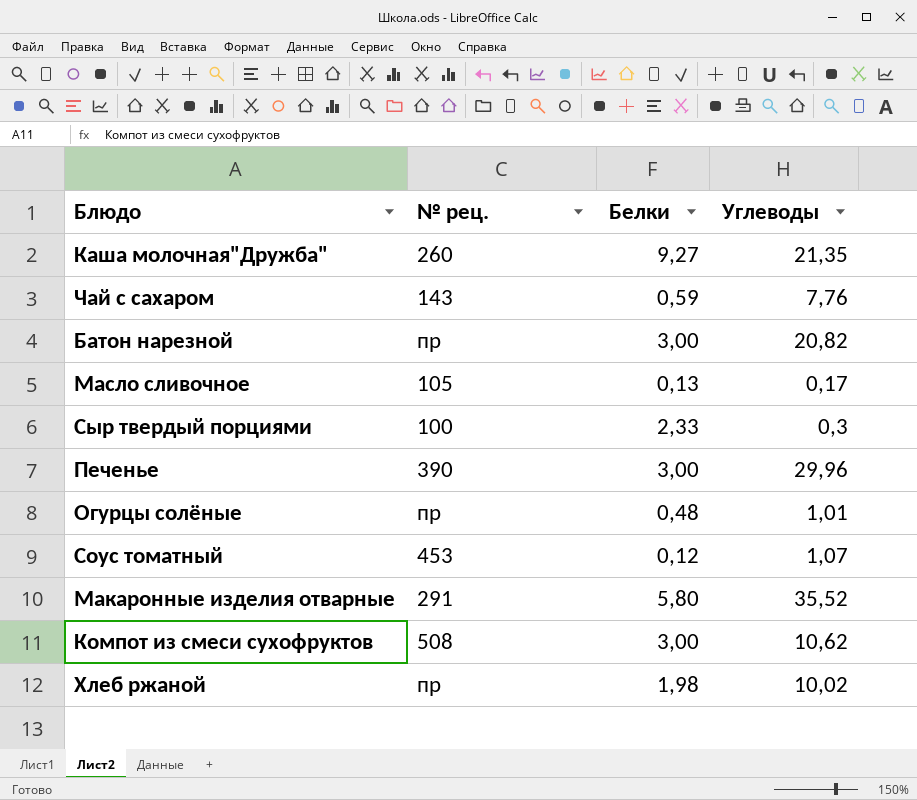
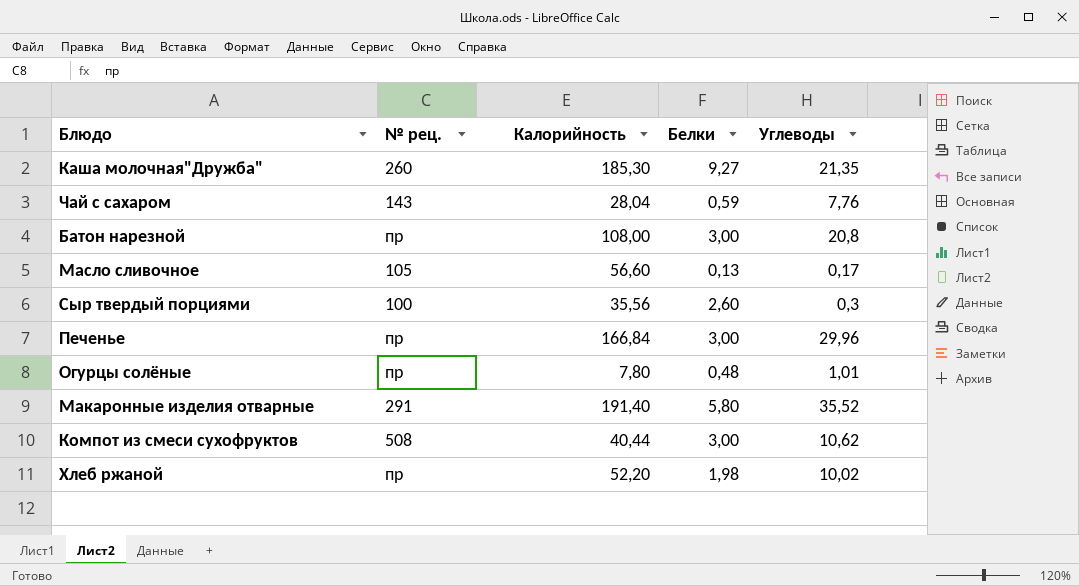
column Калорийность | position: none -> 3
row Соус томатный: 453 | 0,12 | 1,07 -> none
Батон нарезной | Углеводы: 20,82 -> 20,8
Сыр твердый порциями | Белки: 2,33 -> 2,60
Печенье | № рец.: 390 -> пр

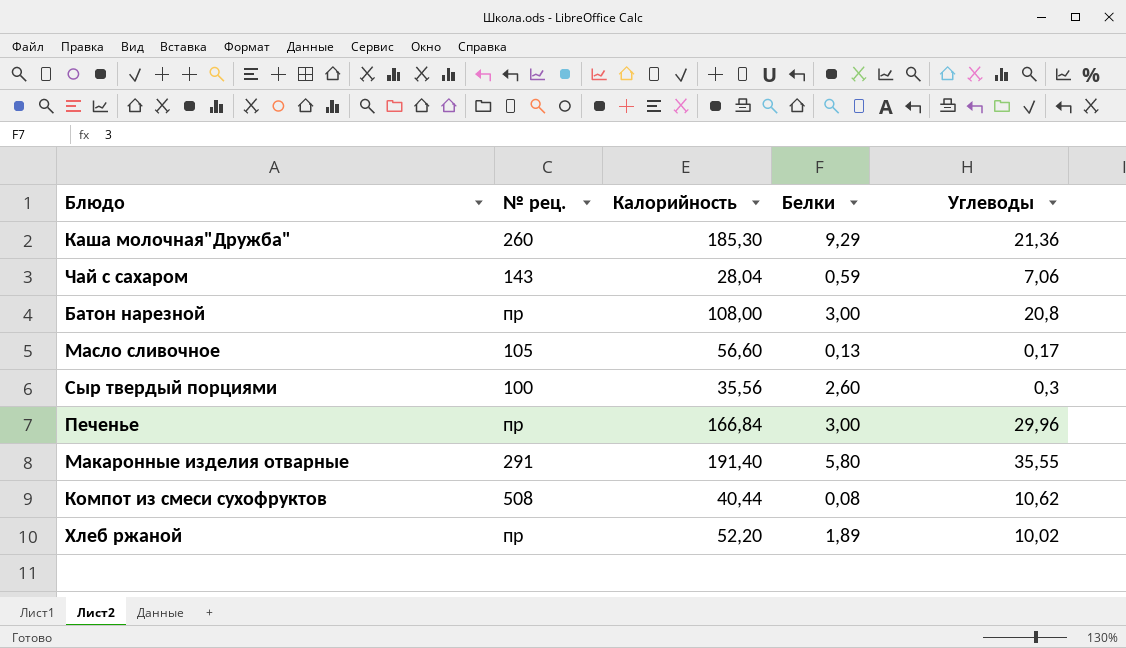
row Огурцы солёные: пр | 7,80 | 0,48 | 1,01 -> none
Каша молочная"Дружба" | Белки: 9,27 -> 9,29
Каша молочная"Дружба" | Углеводы: 21,35 -> 21,36
Чай с сахаром | Углеводы: 7,76 -> 7,06
Макаронные изделия отварные | Углеводы: 35,52 -> 35,55
Компот из смеси сухофруктов | Белки: 3,00 -> 0,08
Хлеб ржаной | Белки: 1,98 -> 1,89

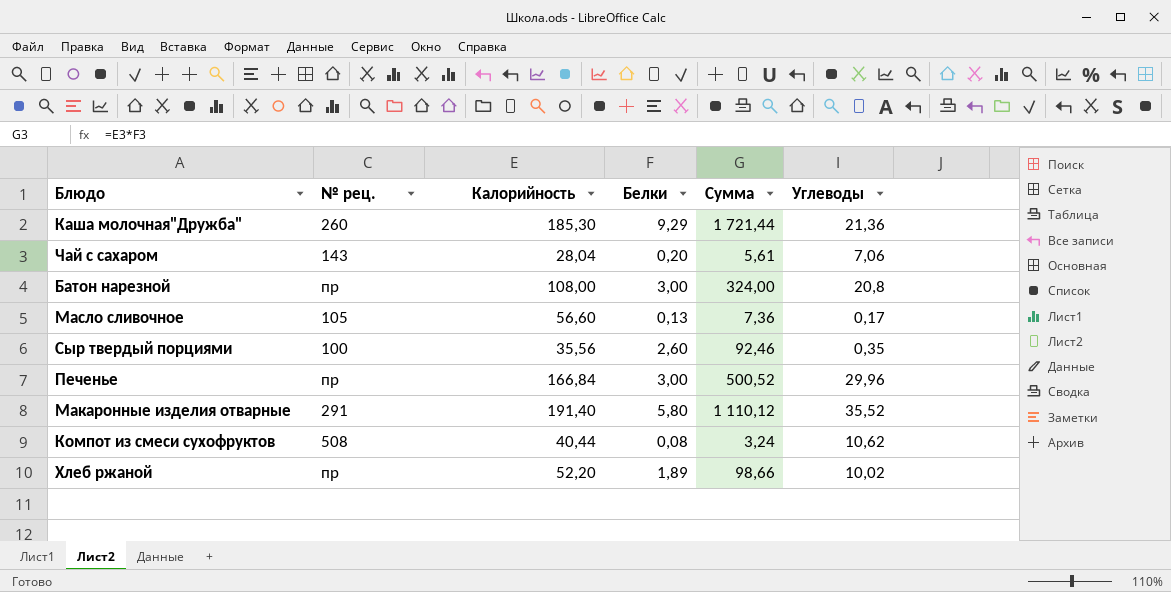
column Сумма | formula: none -> [Калорийность] * [Белки]
Чай с сахаром | Белки: 0,59 -> 0,20
Сыр твердый порциями | Углеводы: 0,3 -> 0,35
Макаронные изделия отварные | Углеводы: 35,55 -> 35,52

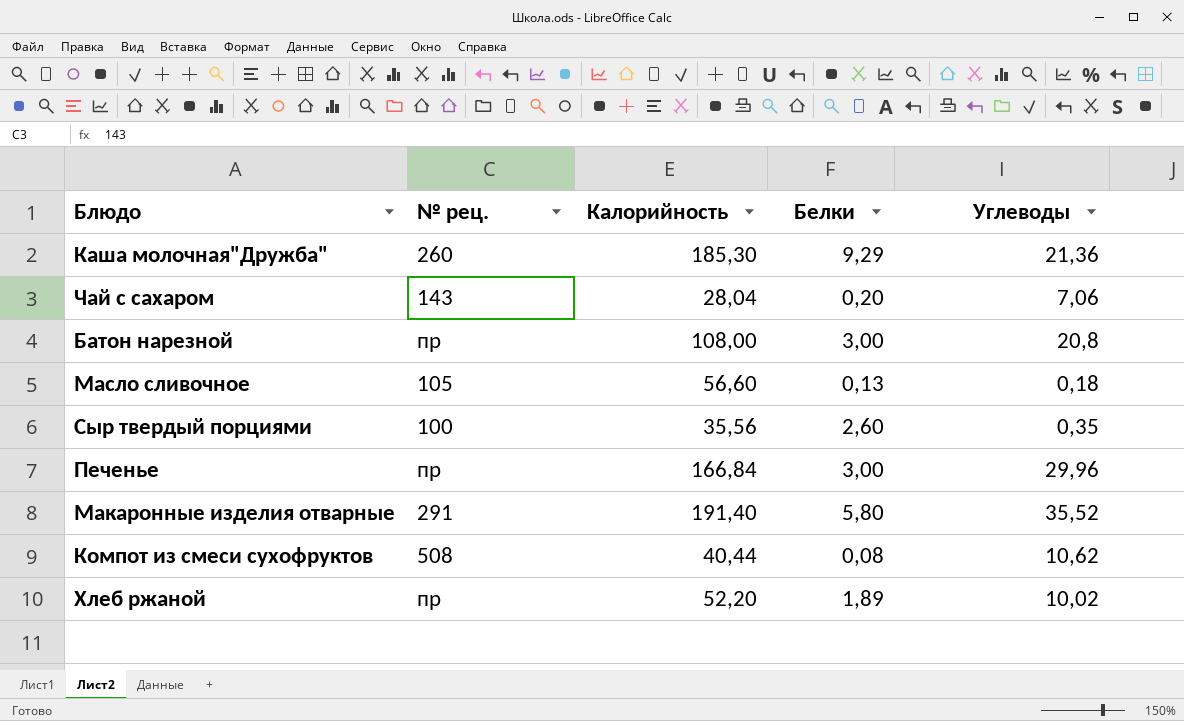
column Сумма | formula: [Калорийность] * [Белки] -> none
Масло сливочное | Углеводы: 0,17 -> 0,18

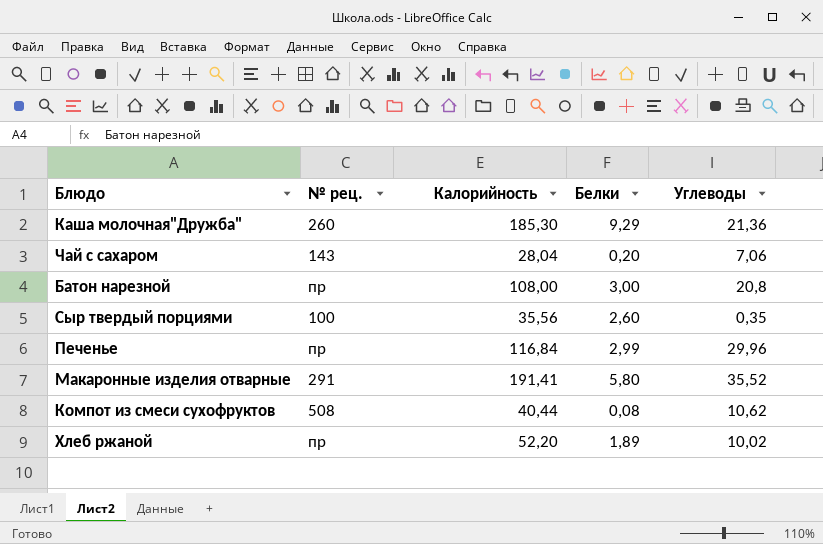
row Масло сливочное: 105 | 56,60 | 0,13 | 0,18 -> none
Печенье | Калорийность: 166,84 -> 116,84
Печенье | Белки: 3,00 -> 2,99
Макаронные изделия отварные | Калорийность: 191,40 -> 191,41

